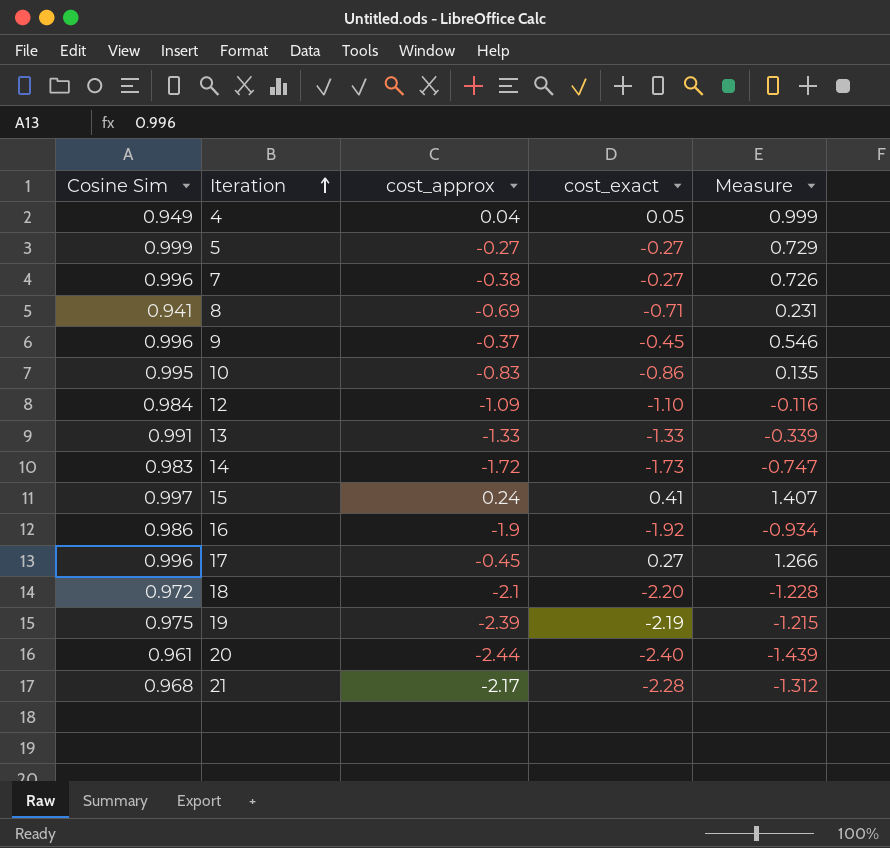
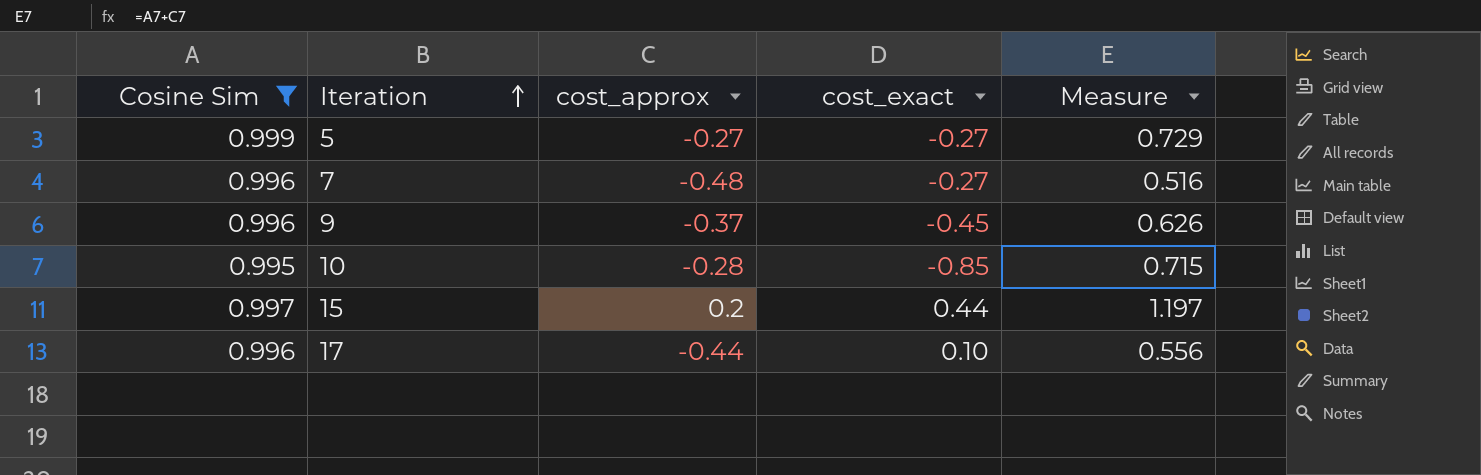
filter: none -> Cosine Sim >= 0.995
column Measure | formula: [Cosine Sim] + [cost_exact] -> [Cosine Sim] + [cost_approx]
7 | cost_approx: -0.38 -> -0.48
10 | cost_approx: -0.83 -> -0.28
10 | cost_exact: -0.86 -> -0.85
15 | cost_approx: 0.24 -> 0.2
15 | cost_exact: 0.41 -> 0.44
17 | cost_approx: -0.45 -> -0.44
17 | cost_exact: 0.27 -> 0.10

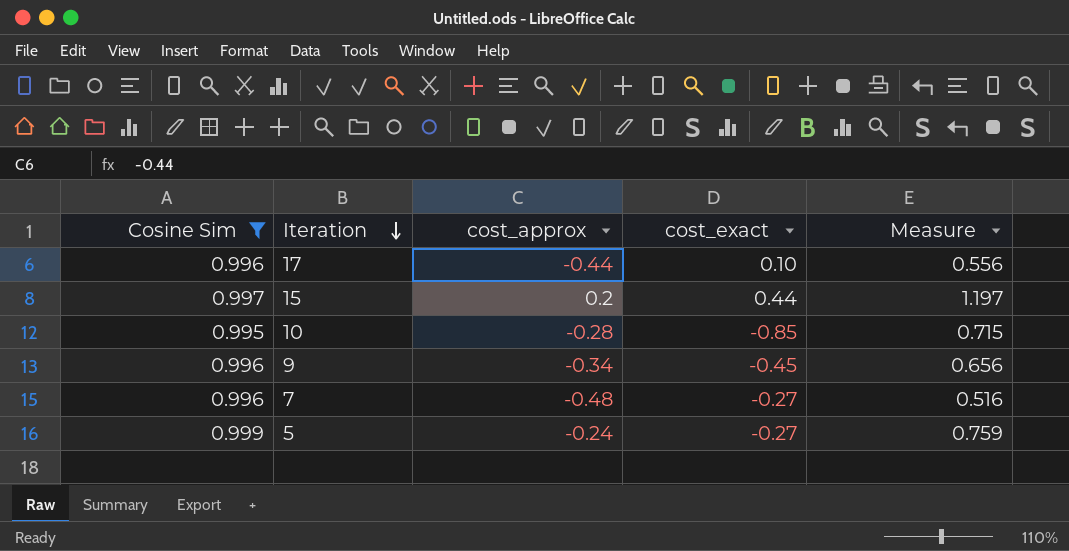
row order: Iteration ascending -> Iteration descending
9 | cost_approx: -0.37 -> -0.34
9 | Measure: 0.626 -> 0.656
5 | cost_approx: -0.27 -> -0.24
5 | Measure: 0.729 -> 0.759

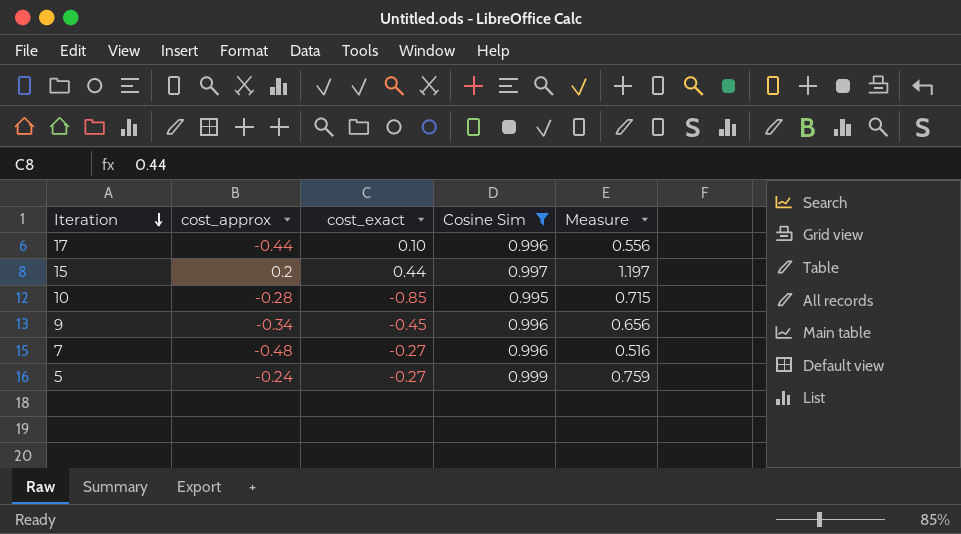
column Cosine Sim | position: 1 -> 4

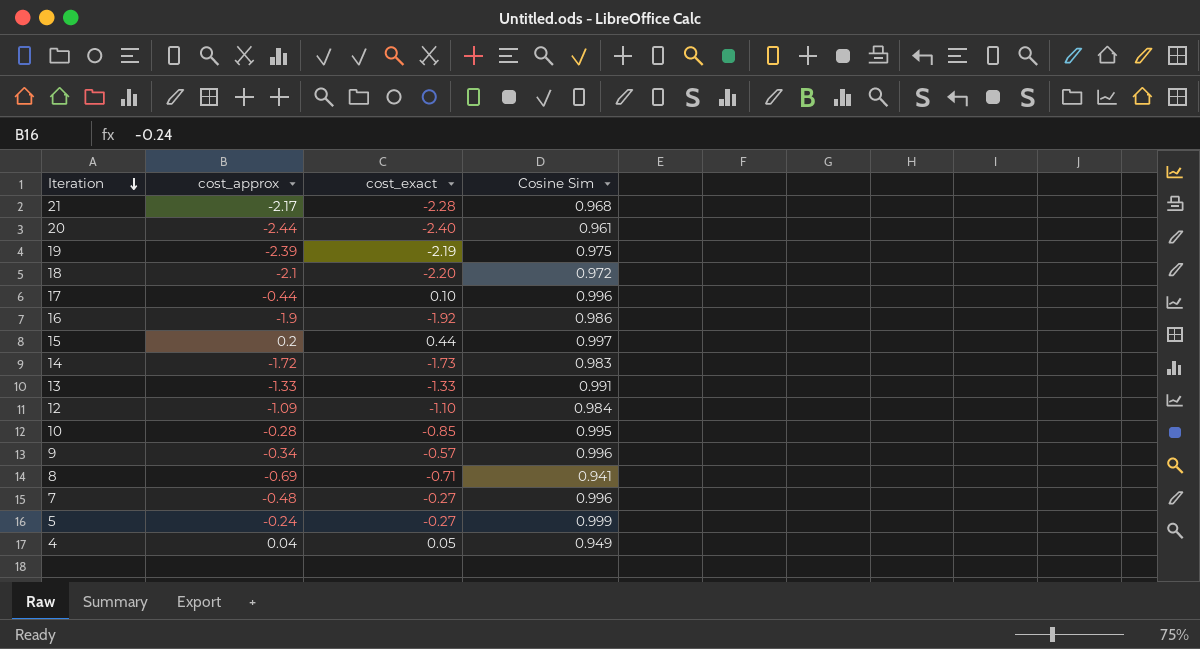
filter: Cosine Sim >= 0.995 -> none
column Measure | formula: [cost_approx] + [Cosine Sim] -> none
9 | cost_exact: -0.45 -> -0.57

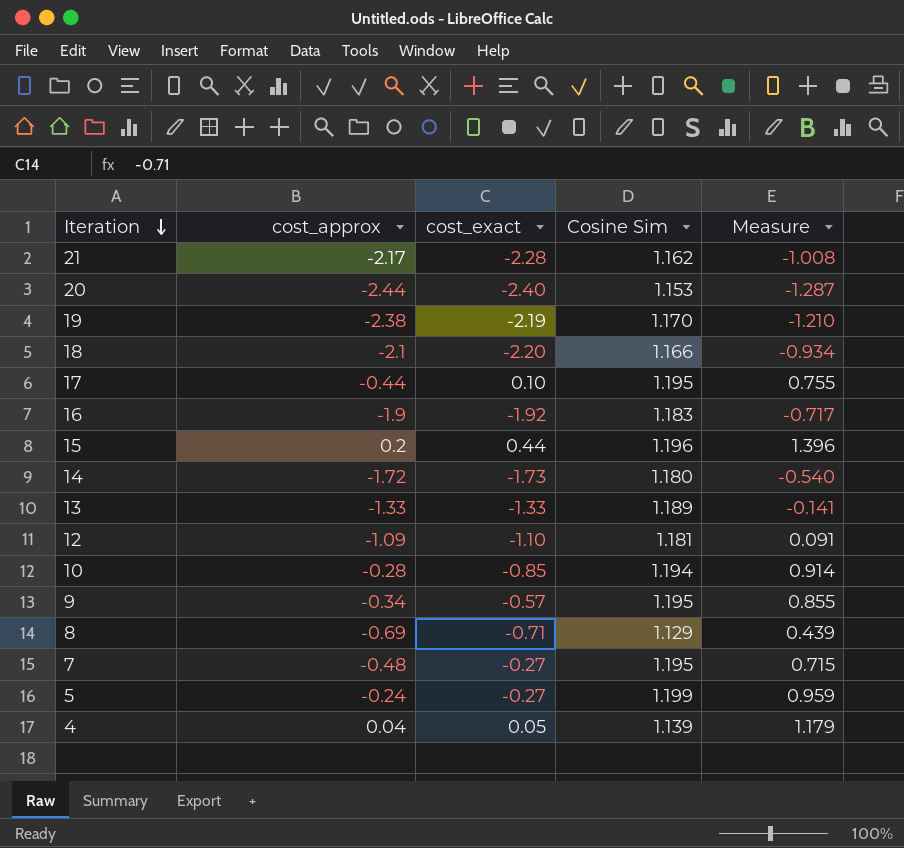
column Measure | formula: none -> [cost_approx] + [Cosine Sim]
21 | Cosine Sim: 0.968 -> 1.162
20 | Cosine Sim: 0.961 -> 1.153
19 | cost_approx: -2.39 -> -2.38
19 | Cosine Sim: 0.975 -> 1.170
18 | Cosine Sim: 0.972 -> 1.166
17 | Cosine Sim: 0.996 -> 1.195
16 | Cosine Sim: 0.986 -> 1.183
15 | Cosine Sim: 0.997 -> 1.196
14 | Cosine Sim: 0.983 -> 1.180
13 | Cosine Sim: 0.991 -> 1.189
12 | Cosine Sim: 0.984 -> 1.181
10 | Cosine Sim: 0.995 -> 1.194
9 | Cosine Sim: 0.996 -> 1.195
8 | Cosine Sim: 0.941 -> 1.129
7 | Cosine Sim: 0.996 -> 1.195
5 | Cosine Sim: 0.999 -> 1.199
4 | Cosine Sim: 0.949 -> 1.139

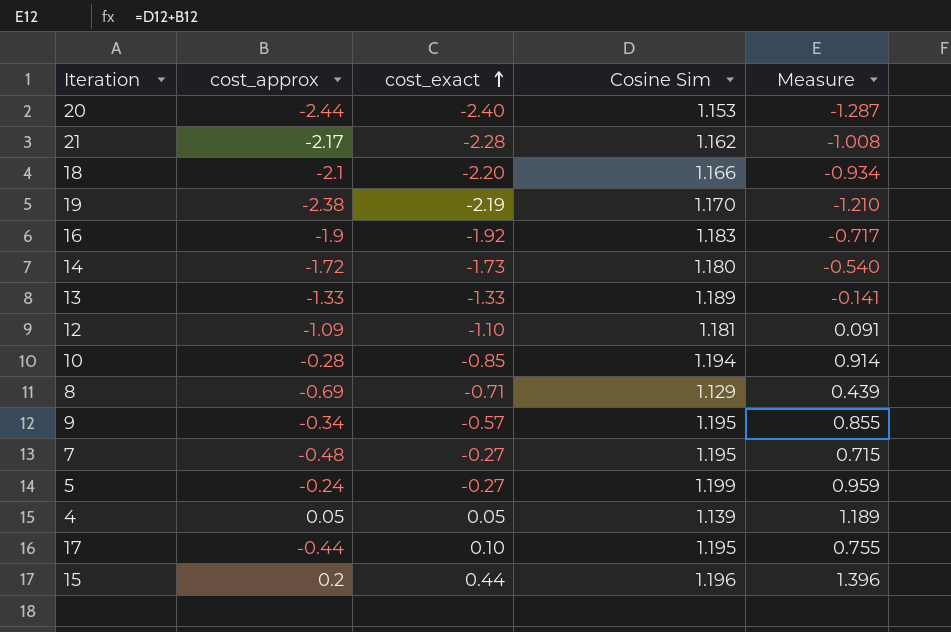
row order: Iteration descending -> cost_exact ascending
4 | cost_approx: 0.04 -> 0.05
4 | Measure: 1.179 -> 1.189

